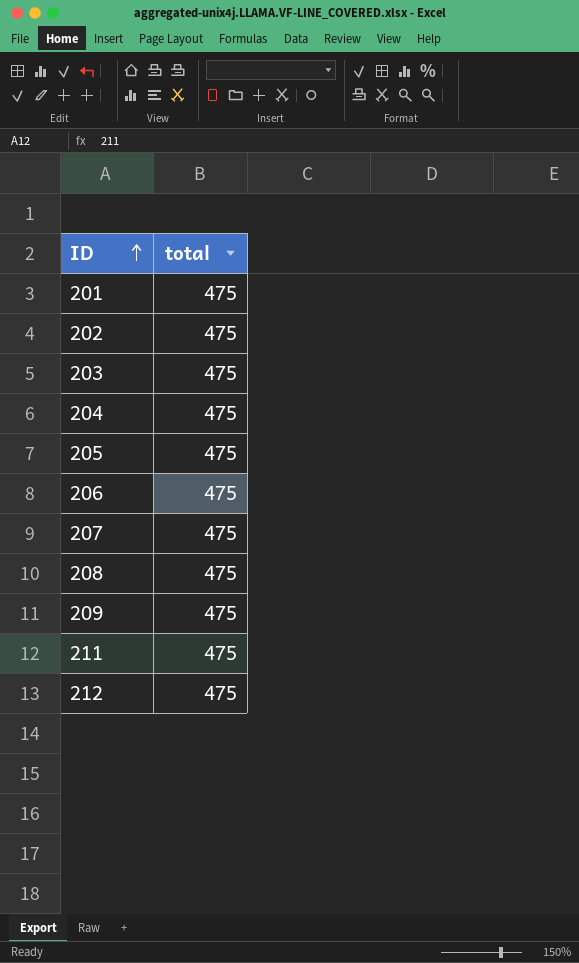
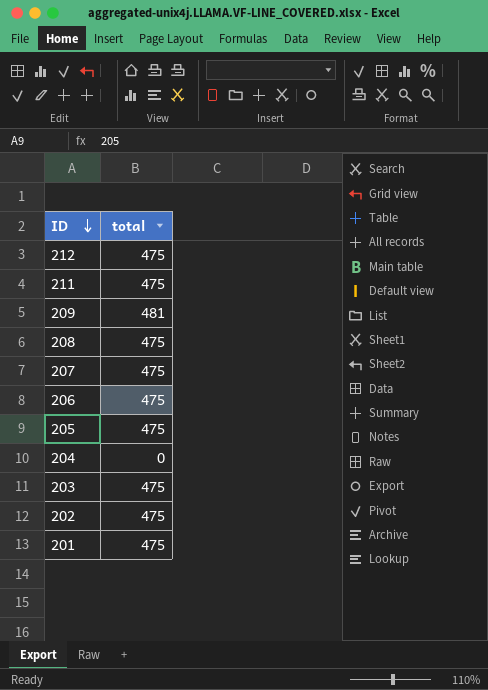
row order: ID ascending -> ID descending
209 | total: 475 -> 481
204 | total: 475 -> 0

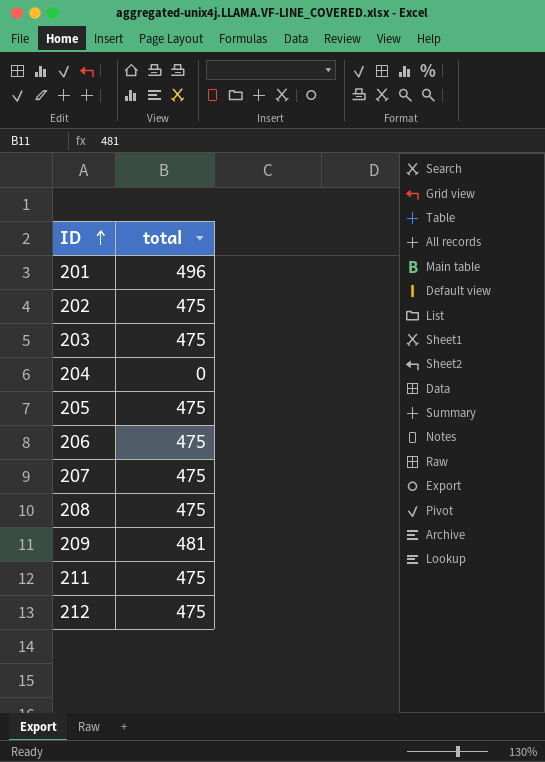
row order: ID descending -> ID ascending
201 | total: 475 -> 496

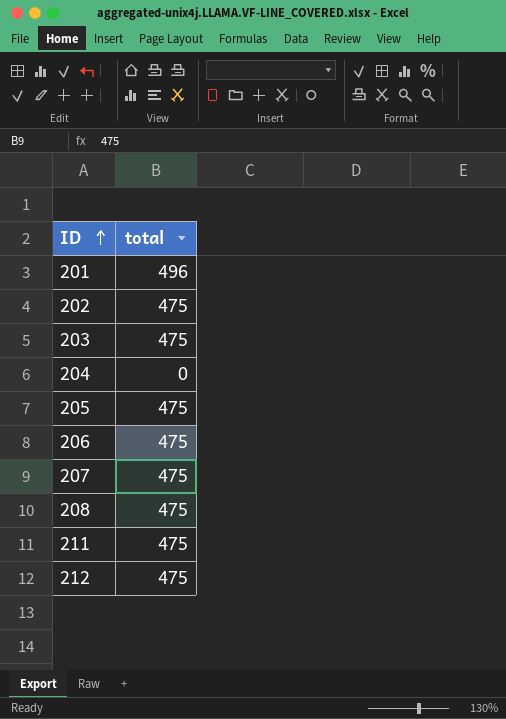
row 209: 481 -> none

